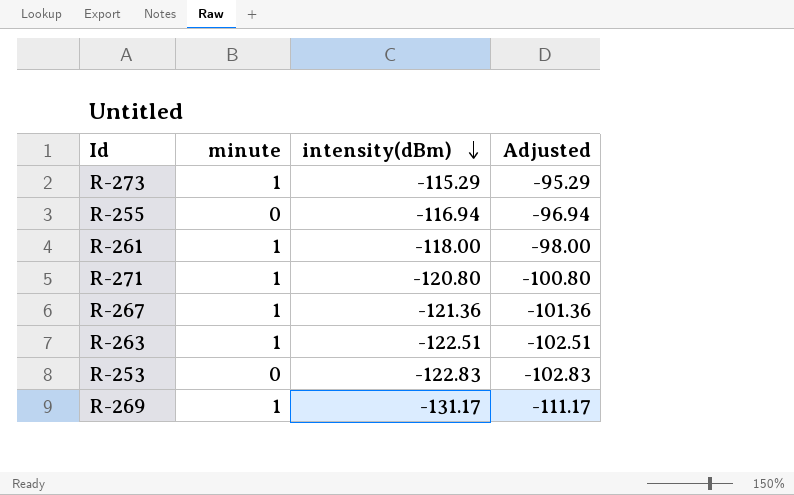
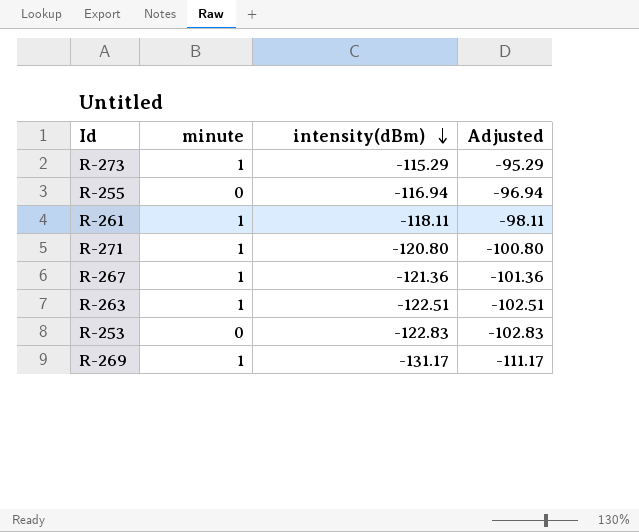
R-261 | intensity(dBm): -118.00 -> -118.11
R-261 | Adjusted: -98.00 -> -98.11

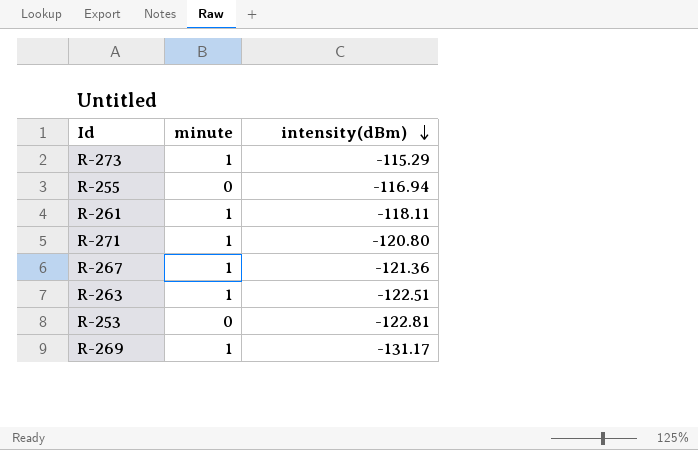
column Adjusted | formula: [intensity(dBm)] + 20 -> none
R-253 | intensity(dBm): -122.83 -> -122.81

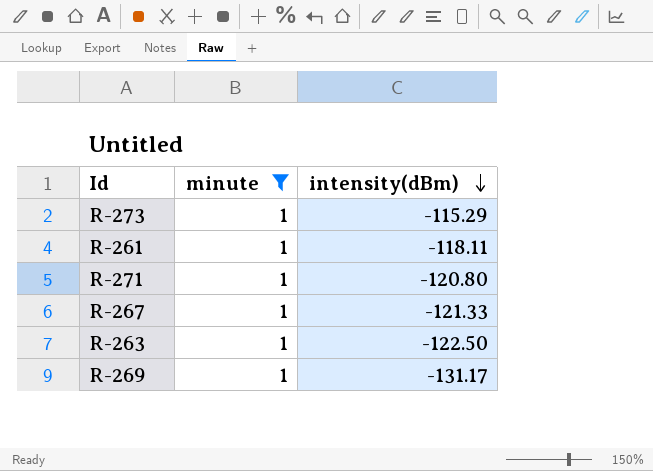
filter: none -> minute = 1
R-267 | intensity(dBm): -121.36 -> -121.33
R-263 | intensity(dBm): -122.51 -> -122.50

